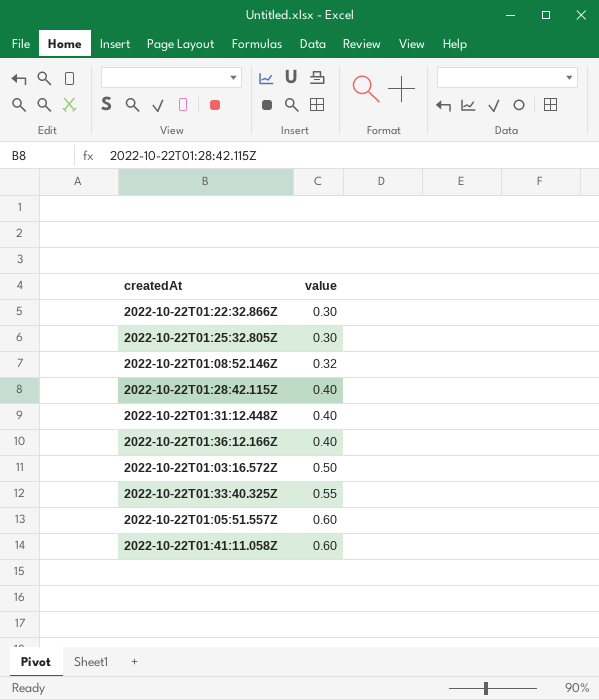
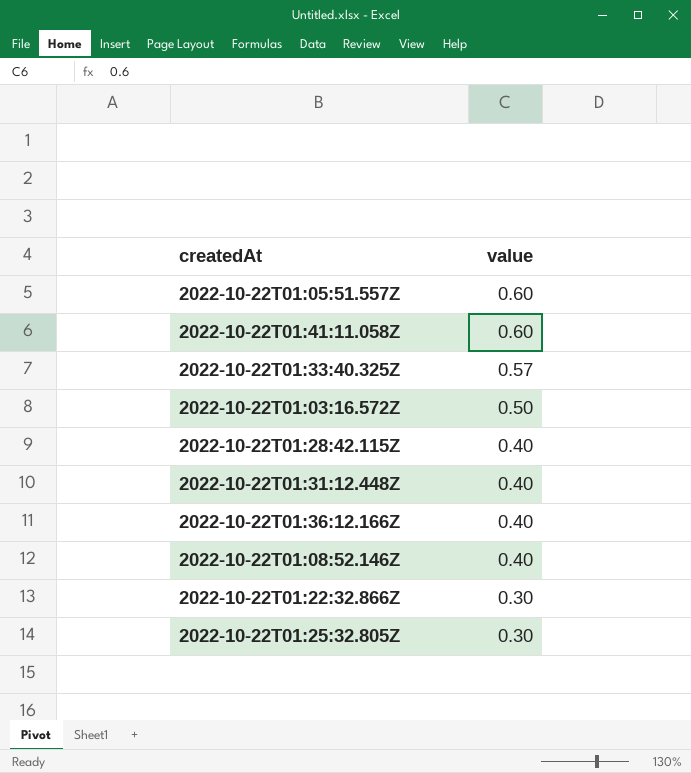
row order: value ascending -> value descending
2022-10-22T01:33:40.325Z | value: 0.55 -> 0.57
2022-10-22T01:08:52.146Z | value: 0.32 -> 0.40

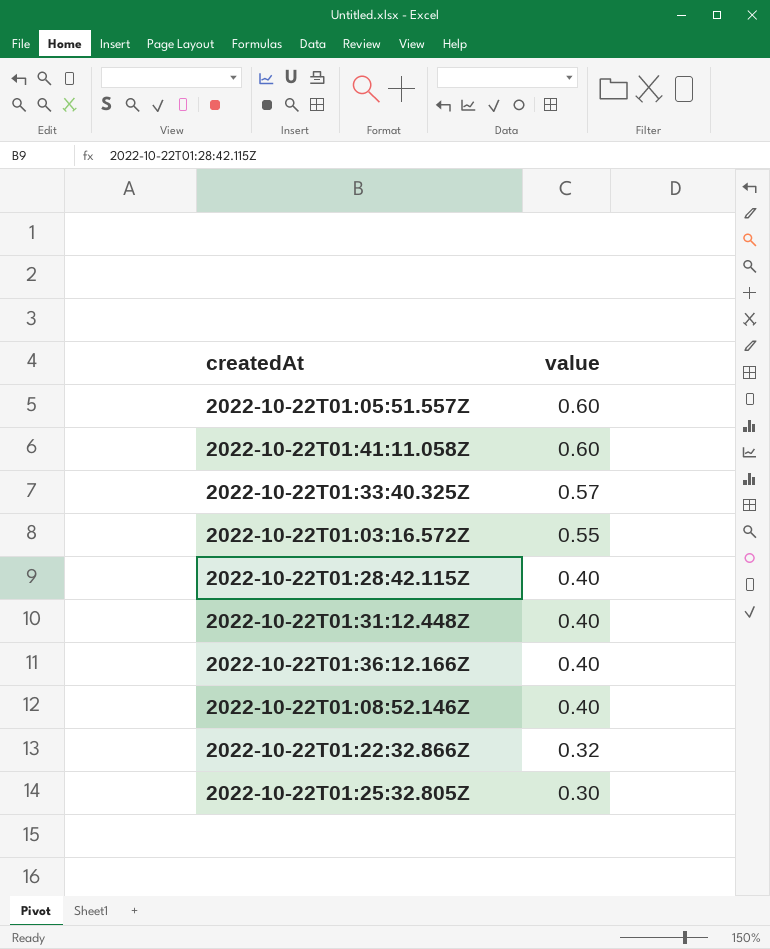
2022-10-22T01:03:16.572Z | value: 0.50 -> 0.55
2022-10-22T01:22:32.866Z | value: 0.30 -> 0.32

